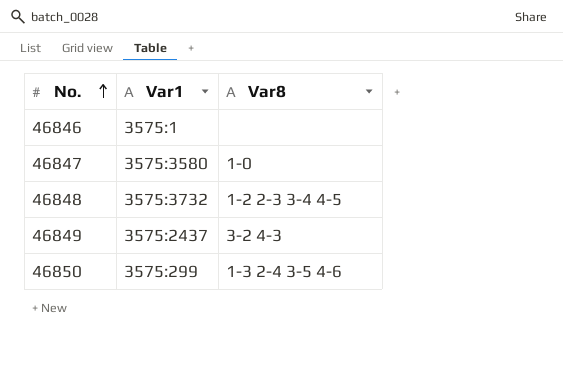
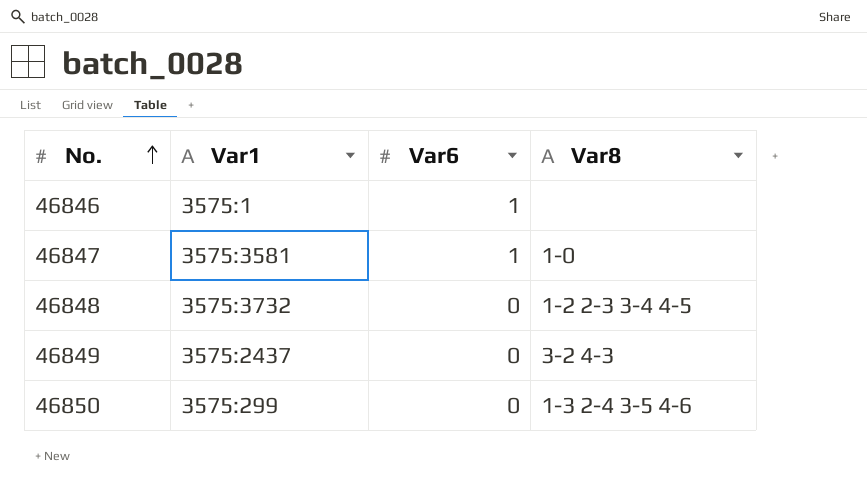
column Var6 | position: none -> 3
46847 | Var1: 3575:3580 -> 3575:3581

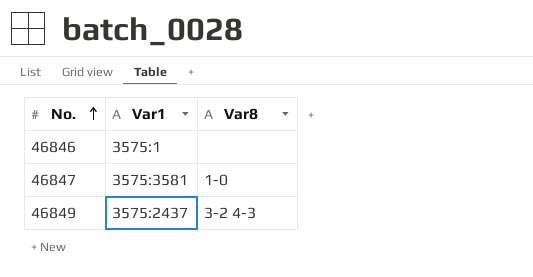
column Var6 | position: 3 -> none
row 46848: 3575:3732 | 0 | 1-2 2-3 3-4 4-5 -> none
row 46850: 3575:299 | 0 | 1-3 2-4 3-5 4-6 -> none

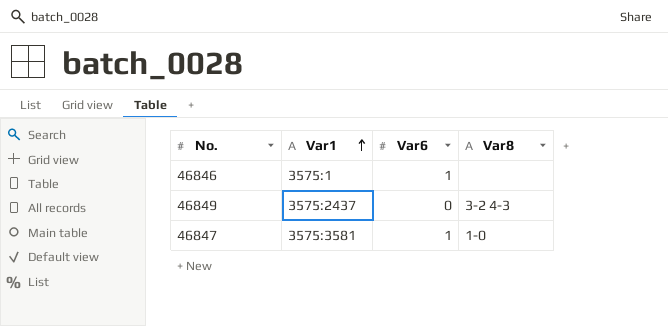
row order: No. ascending -> Var1 ascending
column Var6 | position: none -> 3

